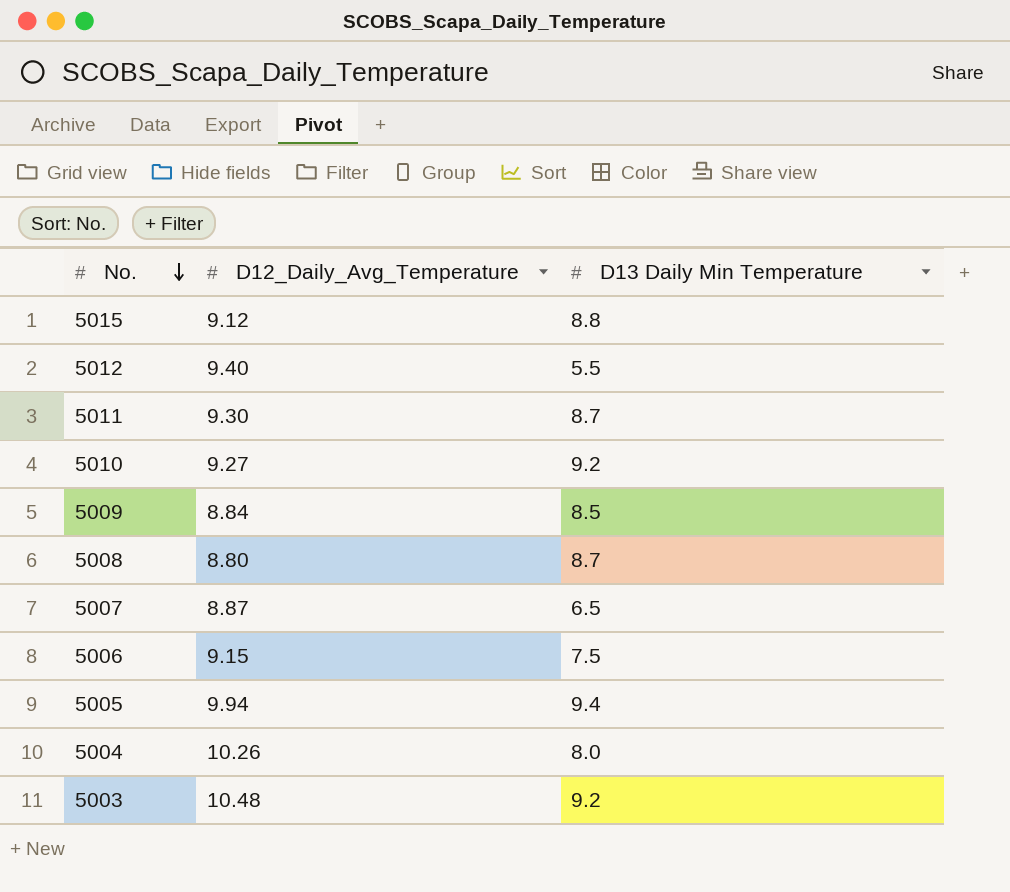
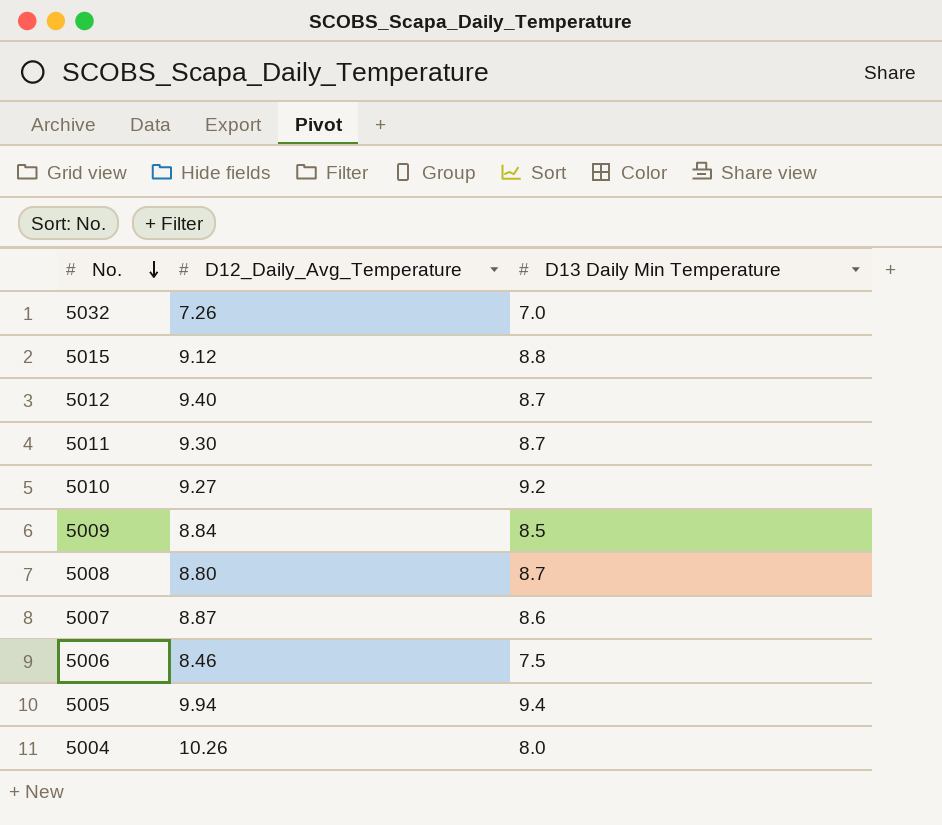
row 5003: 10.48 | 9.2 -> none
row 5032: none -> 7.26 | 7.0
5012 | D13 Daily Min Temperature: 5.5 -> 8.7
5007 | D13 Daily Min Temperature: 6.5 -> 8.6
5006 | D12_Daily_Avg_Temperature: 9.15 -> 8.46

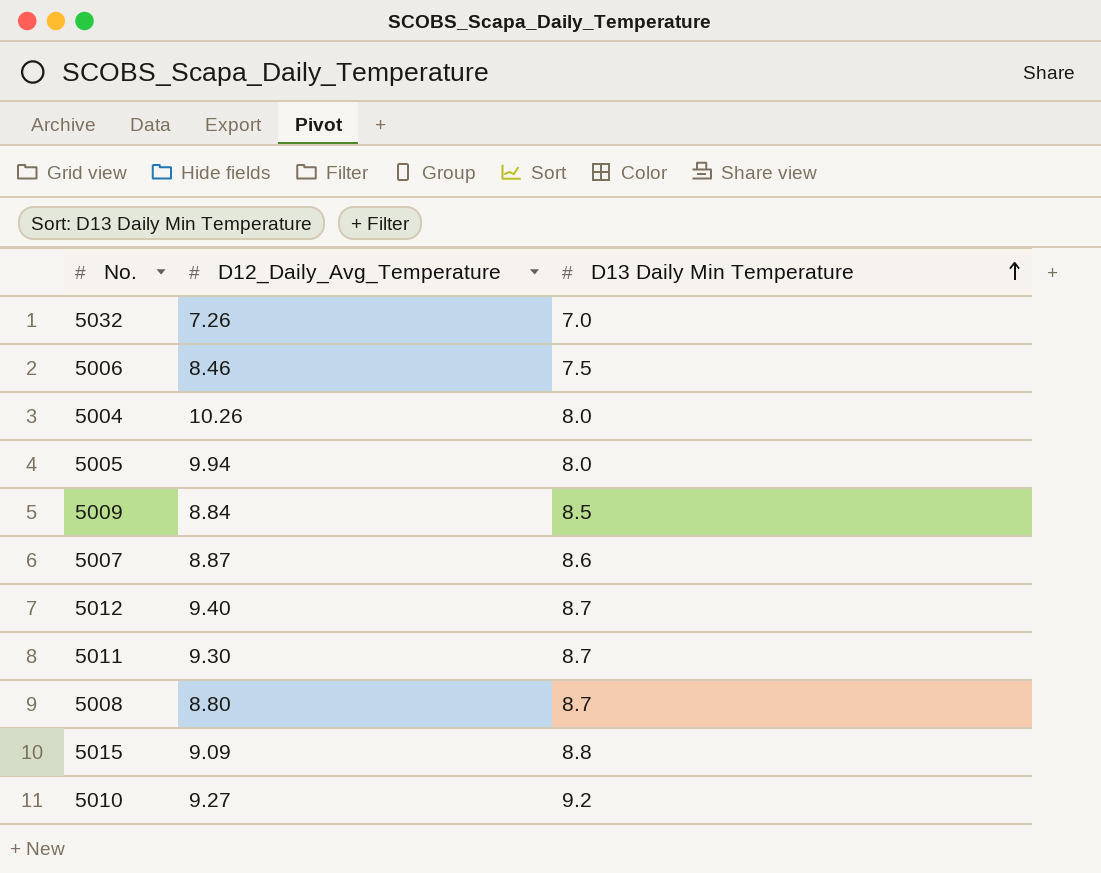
row order: No. descending -> D13 Daily Min Temperature ascending
5005 | D13 Daily Min Temperature: 9.4 -> 8.0
5015 | D12_Daily_Avg_Temperature: 9.12 -> 9.09

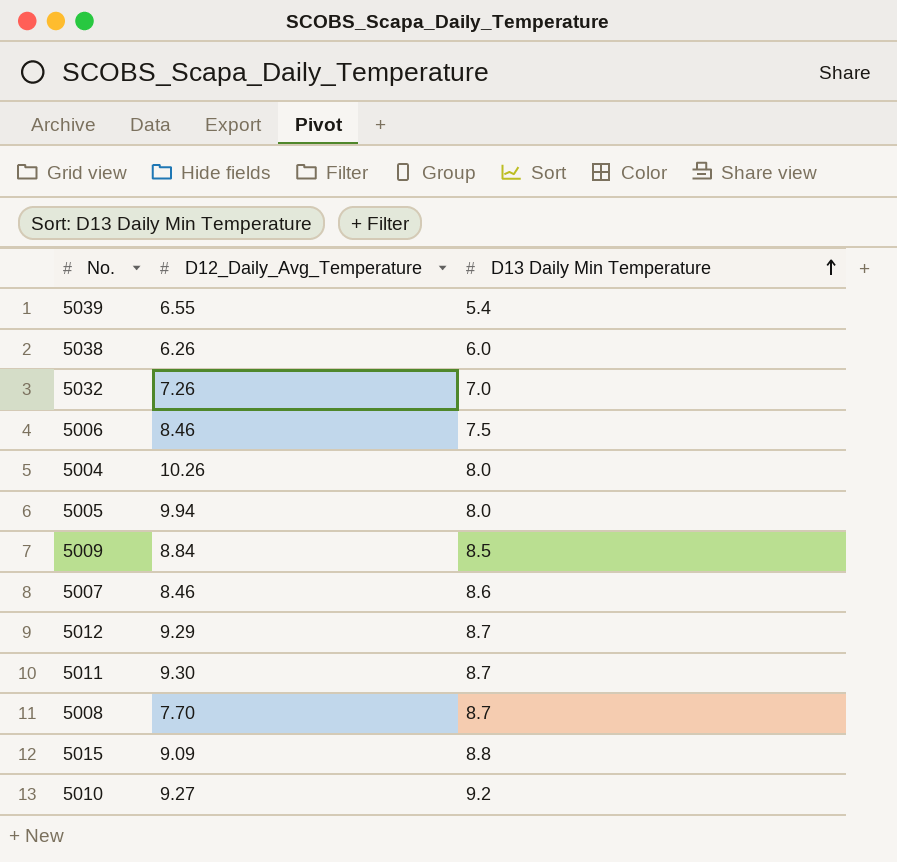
row 5039: none -> 6.55 | 5.4
row 5038: none -> 6.26 | 6.0
5007 | D12_Daily_Avg_Temperature: 8.87 -> 8.46
5012 | D12_Daily_Avg_Temperature: 9.40 -> 9.29
5008 | D12_Daily_Avg_Temperature: 8.80 -> 7.70

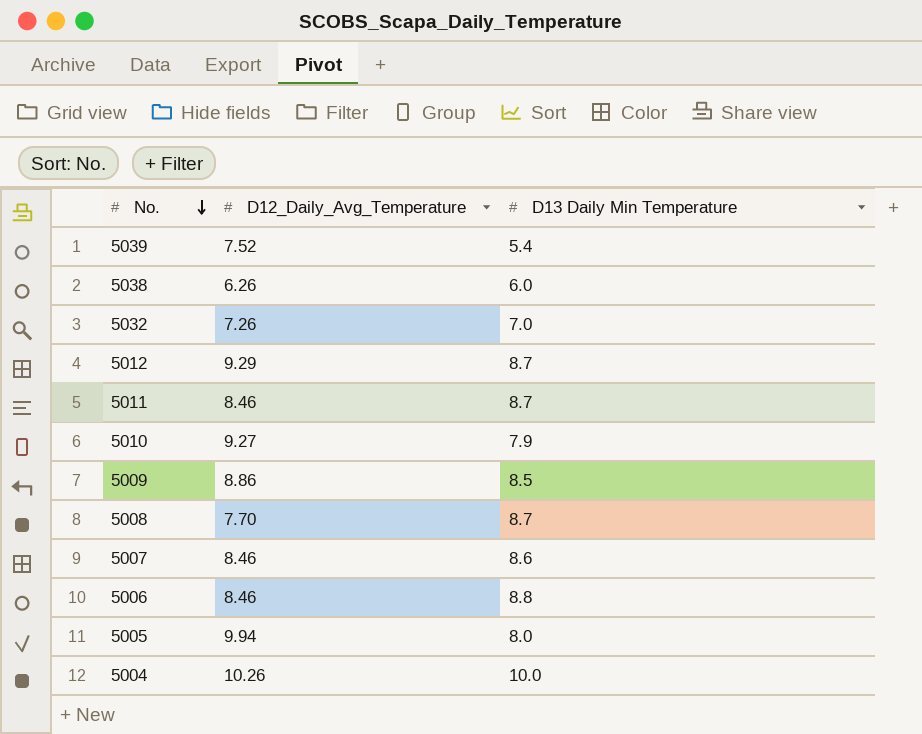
row order: D13 Daily Min Temperature ascending -> No. descending
row 5015: 9.09 | 8.8 -> none
5039 | D12_Daily_Avg_Temperature: 6.55 -> 7.52
5011 | D12_Daily_Avg_Temperature: 9.30 -> 8.46
5010 | D13 Daily Min Temperature: 9.2 -> 7.9
5009 | D12_Daily_Avg_Temperature: 8.84 -> 8.86
5006 | D13 Daily Min Temperature: 7.5 -> 8.8
5004 | D13 Daily Min Temperature: 8.0 -> 10.0

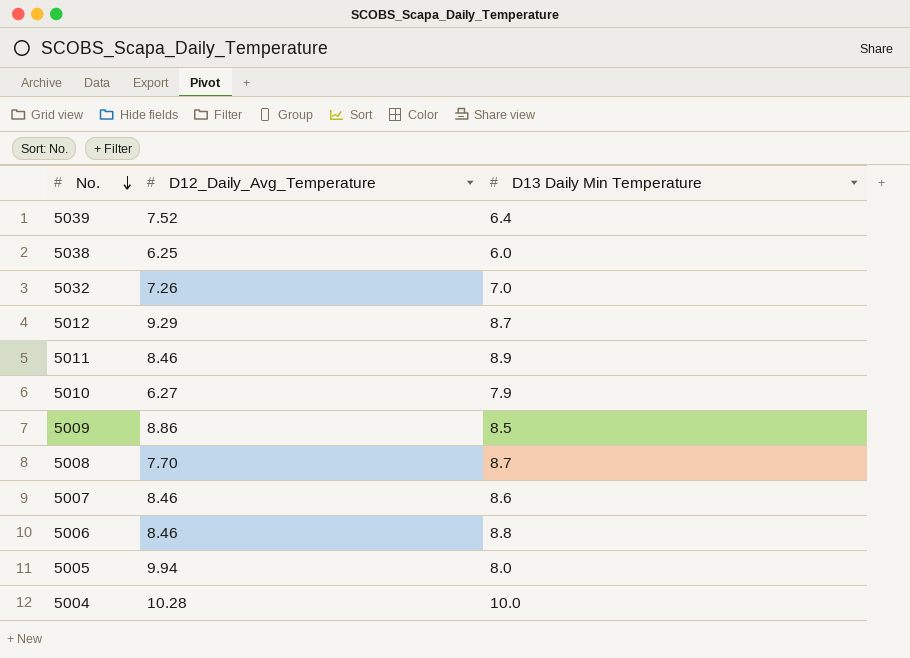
5039 | D13 Daily Min Temperature: 5.4 -> 6.4
5038 | D12_Daily_Avg_Temperature: 6.26 -> 6.25
5011 | D13 Daily Min Temperature: 8.7 -> 8.9
5010 | D12_Daily_Avg_Temperature: 9.27 -> 6.27
5004 | D12_Daily_Avg_Temperature: 10.26 -> 10.28

